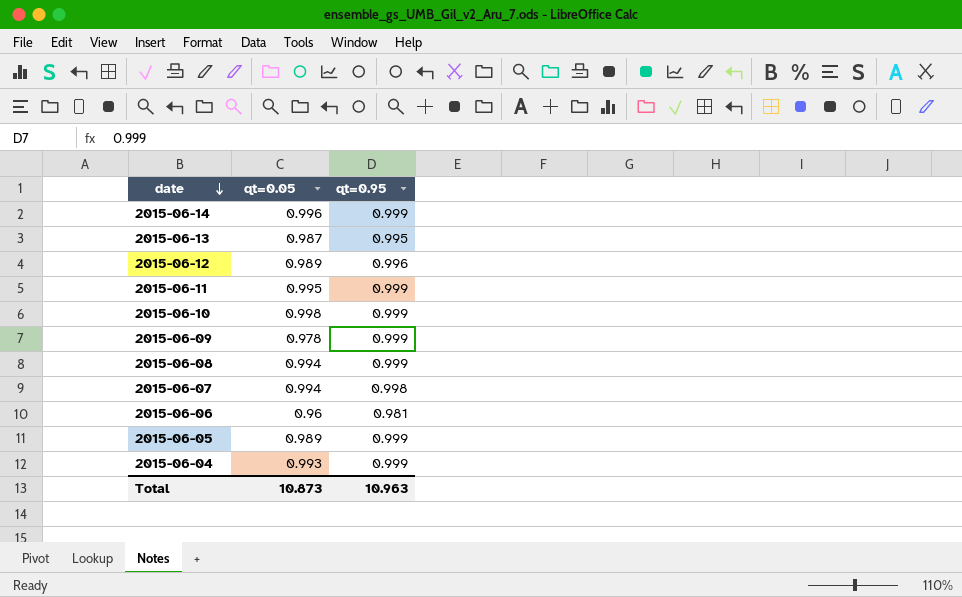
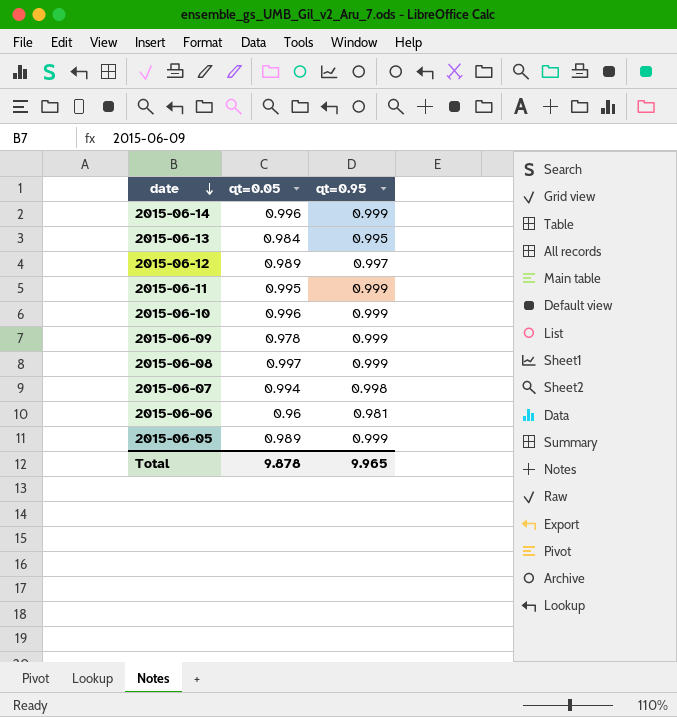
row 2015-06-04: 0.993 | 0.999 -> none
2015-06-13 | qt=0.05: 0.987 -> 0.984
2015-06-12 | qt=0.95: 0.996 -> 0.997
2015-06-10 | qt=0.05: 0.998 -> 0.996
2015-06-08 | qt=0.05: 0.994 -> 0.997
Total | qt=0.05: 10.873 -> 9.878
Total | qt=0.95: 10.963 -> 9.965

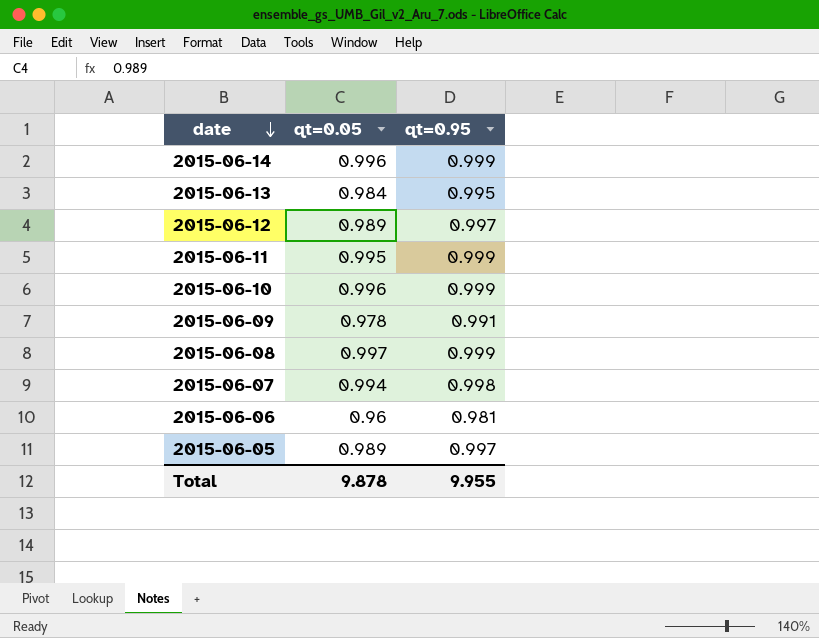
2015-06-09 | qt=0.95: 0.999 -> 0.991
2015-06-05 | qt=0.95: 0.999 -> 0.997
Total | qt=0.95: 9.965 -> 9.955

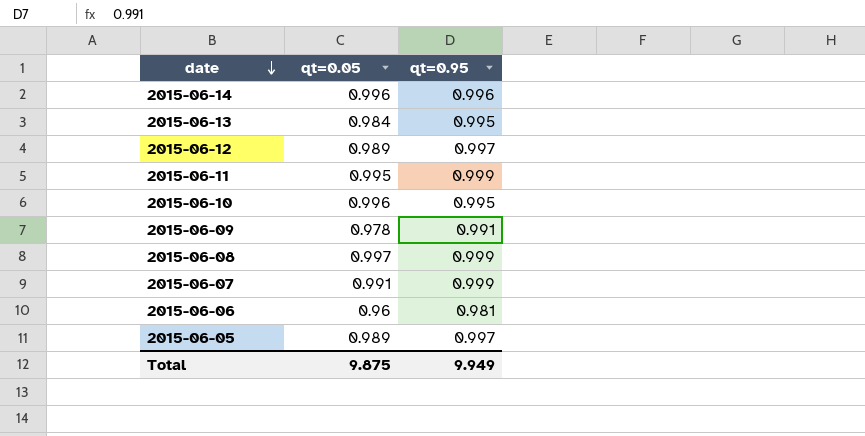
2015-06-14 | qt=0.95: 0.999 -> 0.996
2015-06-10 | qt=0.95: 0.999 -> 0.995
2015-06-07 | qt=0.05: 0.994 -> 0.991
2015-06-07 | qt=0.95: 0.998 -> 0.999
Total | qt=0.05: 9.878 -> 9.875
Total | qt=0.95: 9.955 -> 9.949

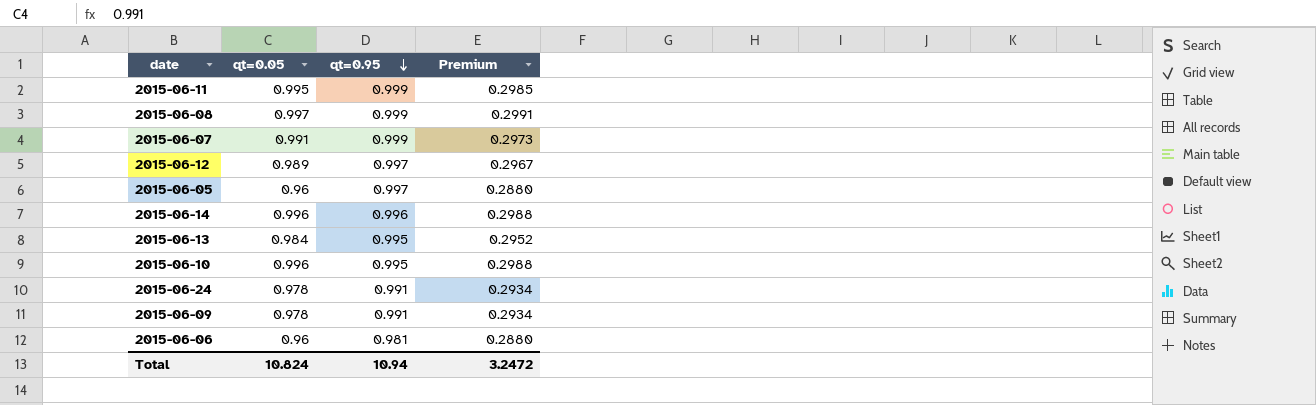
row order: date descending -> qt=0.95 descending
column Premium | formula: none -> [qt=0.05] * 0.3
2015-06-05 | qt=0.05: 0.989 -> 0.96
row 2015-06-24: none -> 0.978 | 0.991 | 0.2934
Total | qt=0.05: 9.875 -> 10.824
Total | qt=0.95: 9.949 -> 10.94

